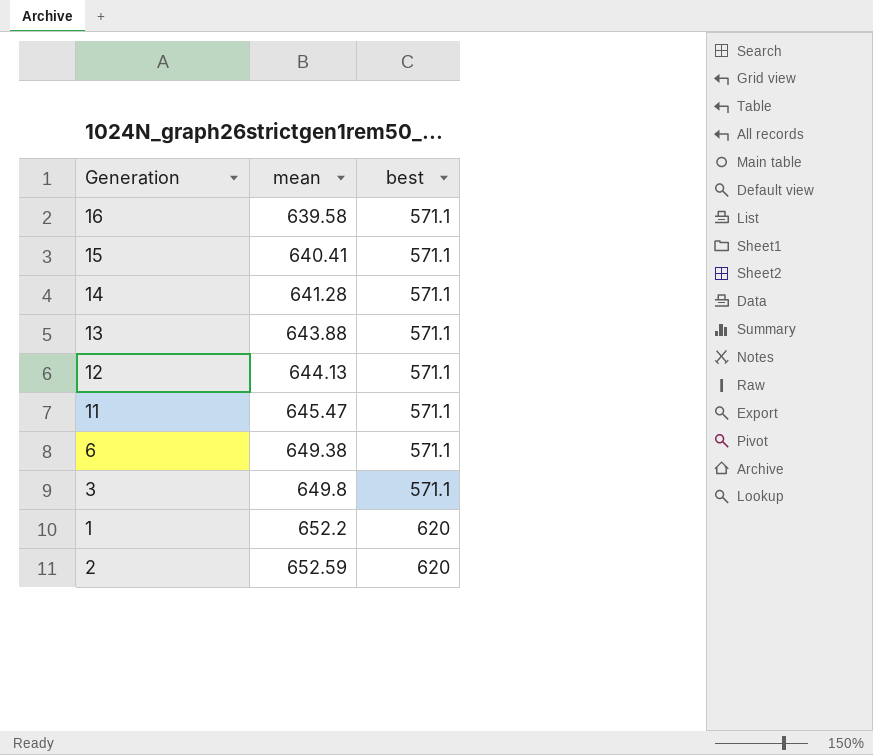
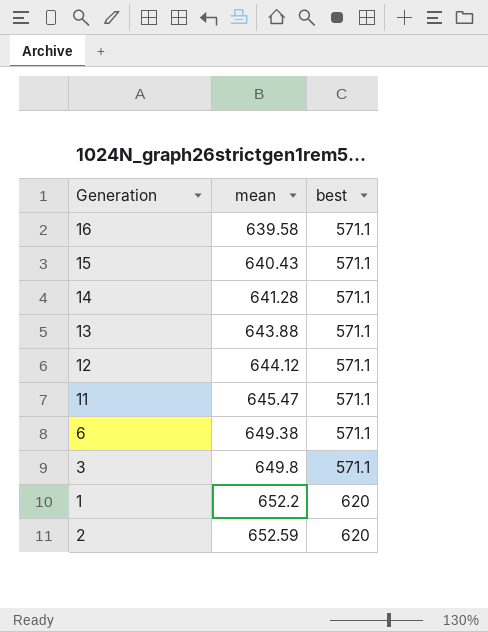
15 | mean: 640.41 -> 640.43
12 | mean: 644.13 -> 644.12

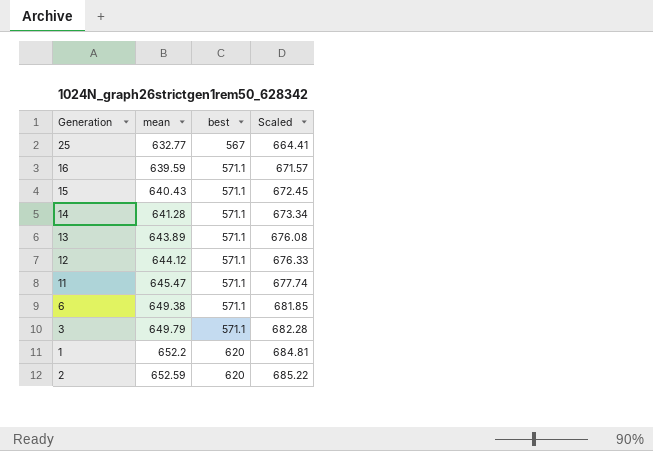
column Scaled | formula: none -> [mean] * 1.05
row 25: none -> 632.77 | 567 | 664.41
16 | mean: 639.58 -> 639.59
13 | mean: 643.88 -> 643.89
3 | mean: 649.8 -> 649.79

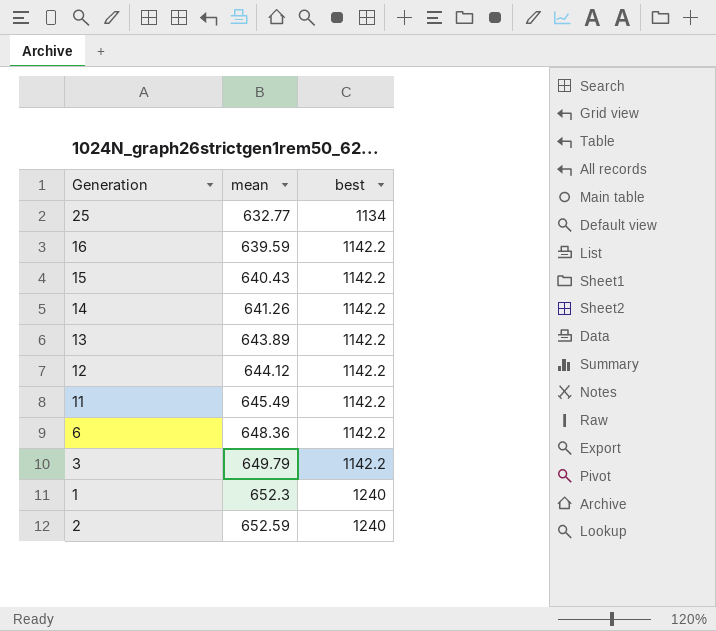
column Scaled | formula: [mean] * 1.05 -> none
25 | best: 567 -> 1134
16 | best: 571.1 -> 1142.2
15 | best: 571.1 -> 1142.2
14 | mean: 641.28 -> 641.26
14 | best: 571.1 -> 1142.2
13 | best: 571.1 -> 1142.2
12 | best: 571.1 -> 1142.2
11 | mean: 645.47 -> 645.49
11 | best: 571.1 -> 1142.2
6 | mean: 649.38 -> 648.36
6 | best: 571.1 -> 1142.2
3 | best: 571.1 -> 1142.2
1 | mean: 652.2 -> 652.3
1 | best: 620 -> 1240
2 | best: 620 -> 1240

